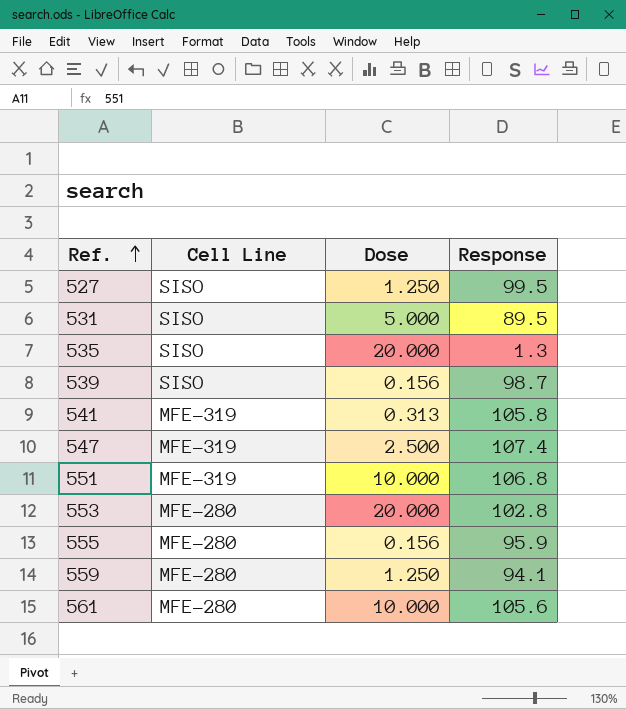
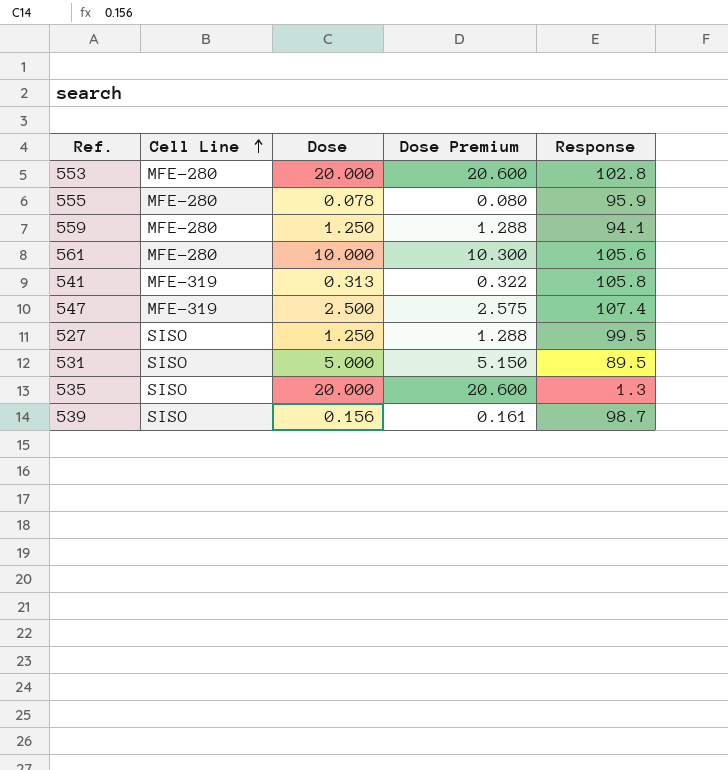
row order: Ref. ascending -> Cell Line ascending
column Dose Premium | formula: none -> [Dose] * 1.03
row 551: MFE-319 | 10.000 | 106.8 -> none
555 | Dose: 0.156 -> 0.078

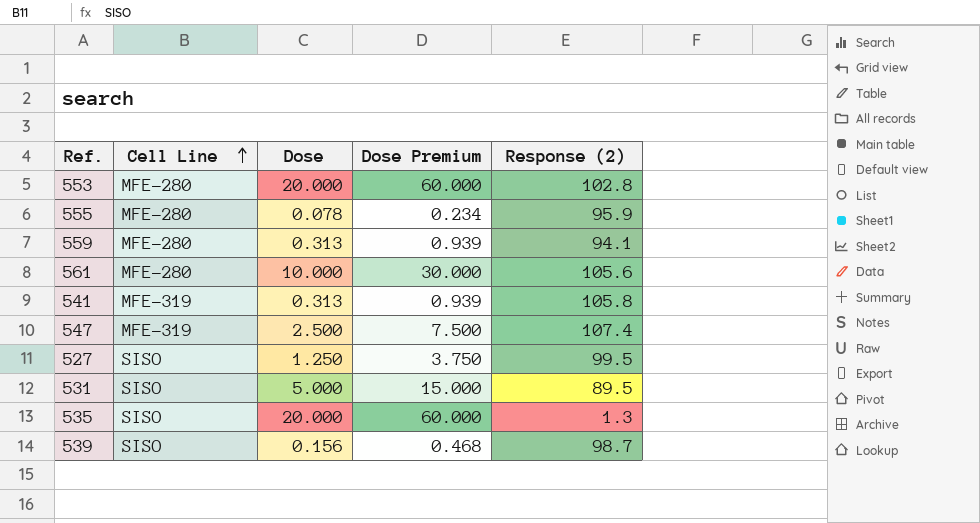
column Dose Premium | formula: [Dose] * 1.03 -> [Dose] * 3
column name: Response -> Response (2)
559 | Dose: 1.250 -> 0.313

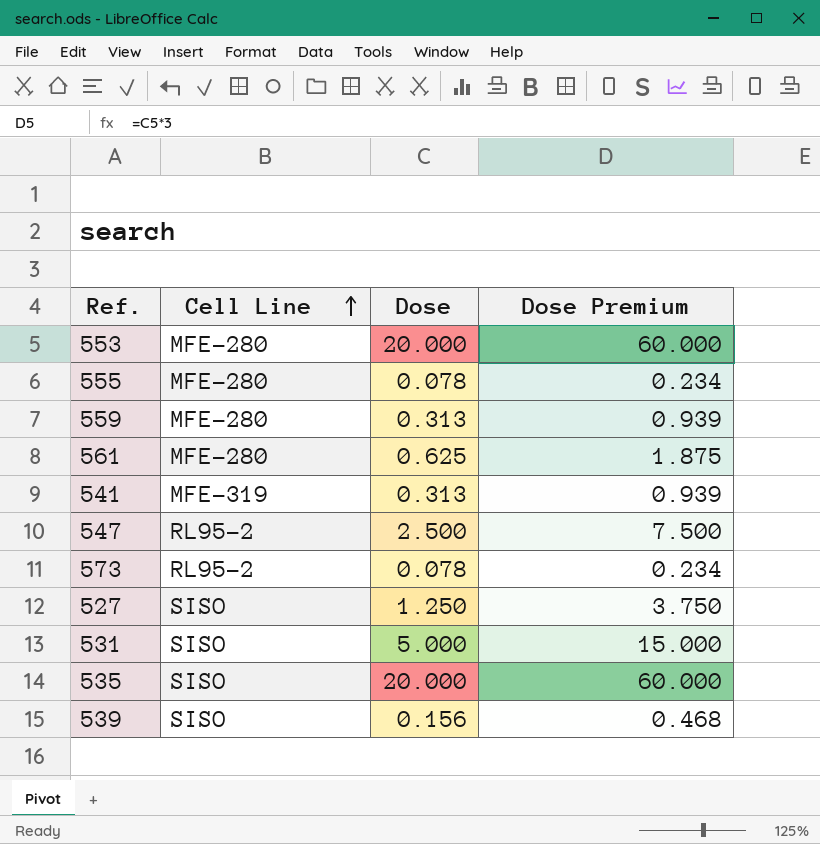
column Response (2) | position: 5 -> none
561 | Dose: 10.000 -> 0.625
561 | Dose Premium: 30.000 -> 1.875
547 | Cell Line: MFE-319 -> RL95-2
row 573: none -> RL95-2 | 0.078 | 0.234

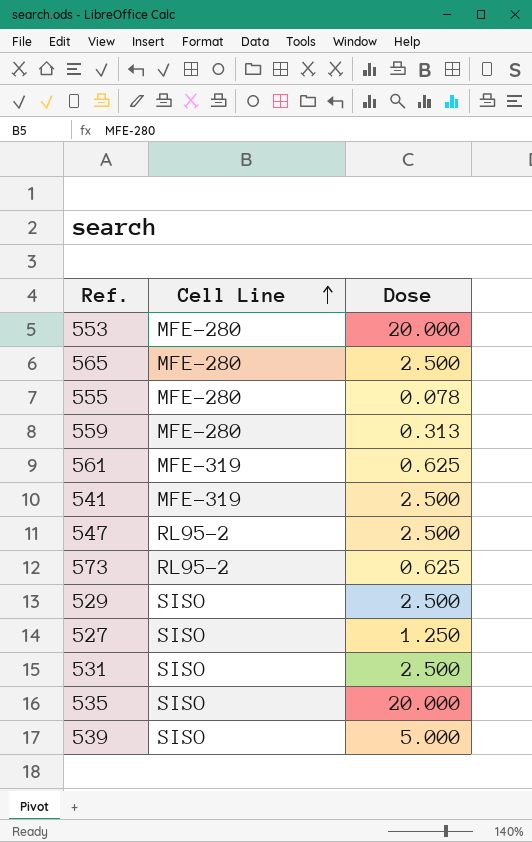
column Dose Premium | formula: [Dose] * 3 -> none
row 565: none -> MFE-280 | 2.500
561 | Cell Line: MFE-280 -> MFE-319
541 | Dose: 0.313 -> 2.500
573 | Dose: 0.078 -> 0.625
row 529: none -> SISO | 2.500
531 | Dose: 5.000 -> 2.500
539 | Dose: 0.156 -> 5.000

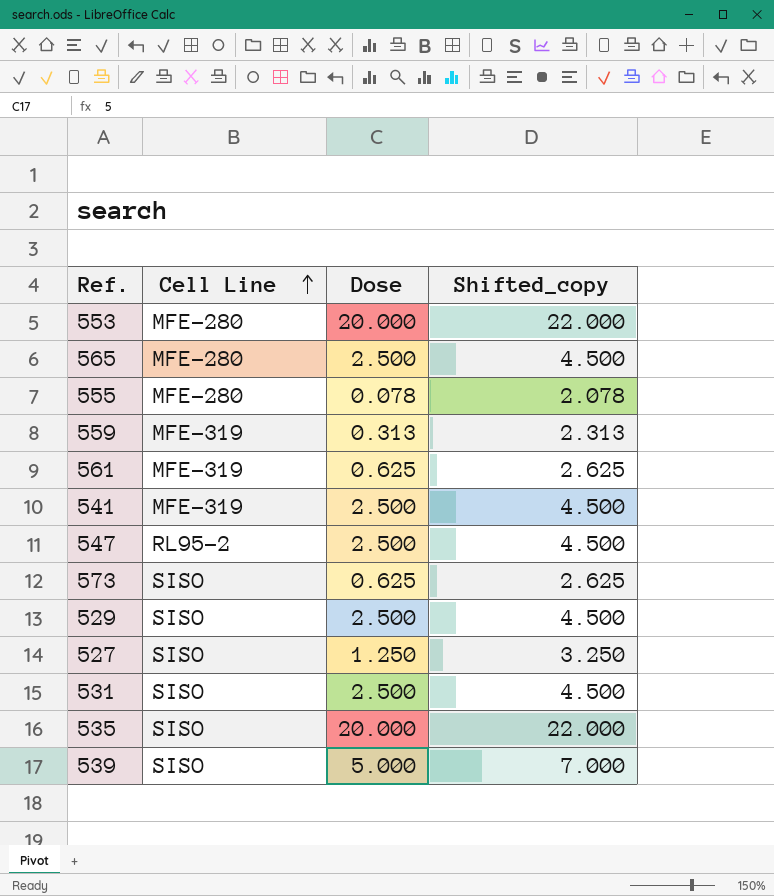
column Shifted_copy | formula: none -> [Dose] + 2
559 | Cell Line: MFE-280 -> MFE-319
573 | Cell Line: RL95-2 -> SISO

